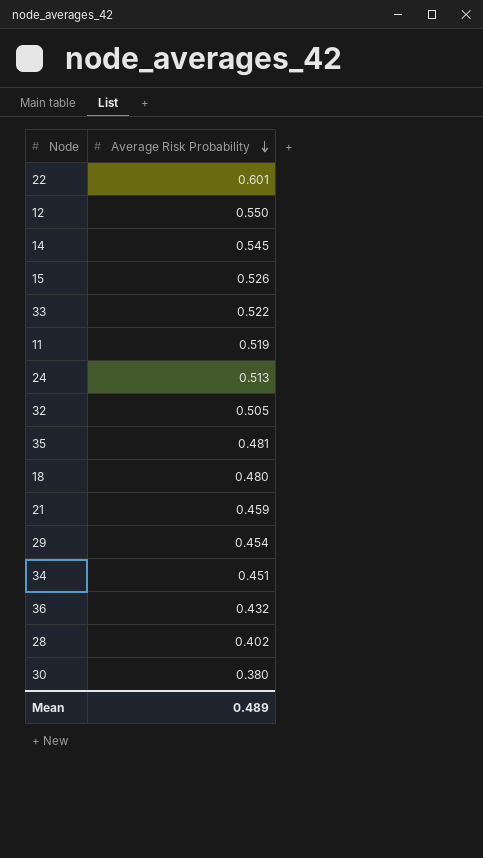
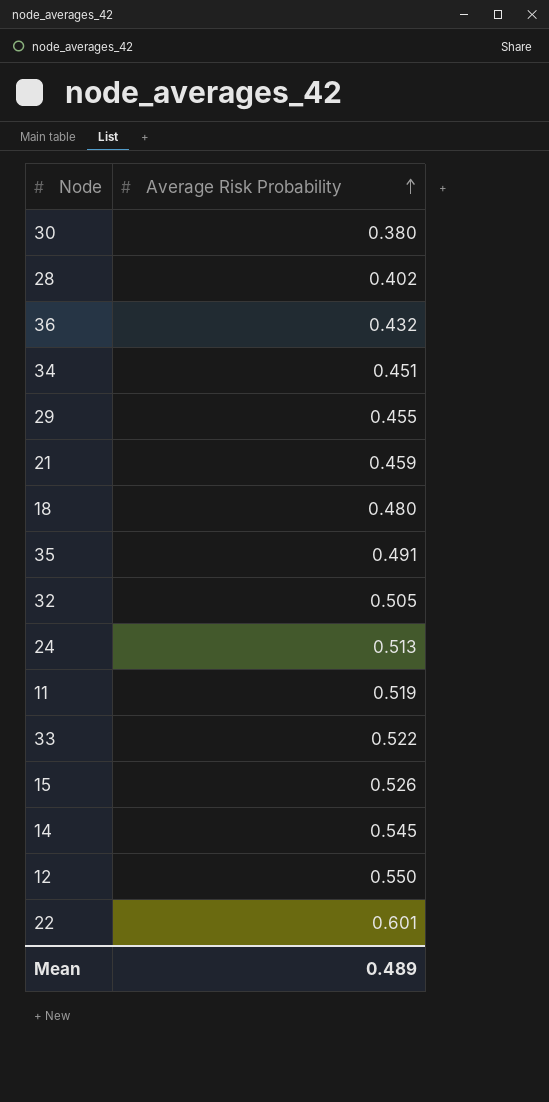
row order: Average Risk Probability descending -> Average Risk Probability ascending
29 | Average Risk Probability: 0.454 -> 0.455
35 | Average Risk Probability: 0.481 -> 0.491

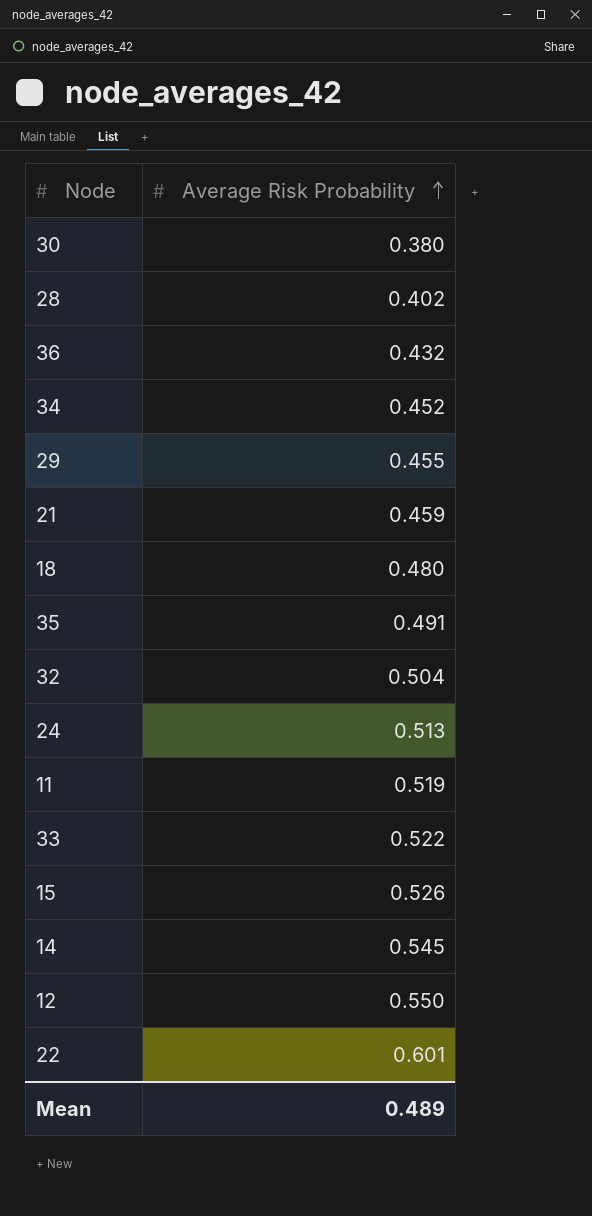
34 | Average Risk Probability: 0.451 -> 0.452
32 | Average Risk Probability: 0.505 -> 0.504

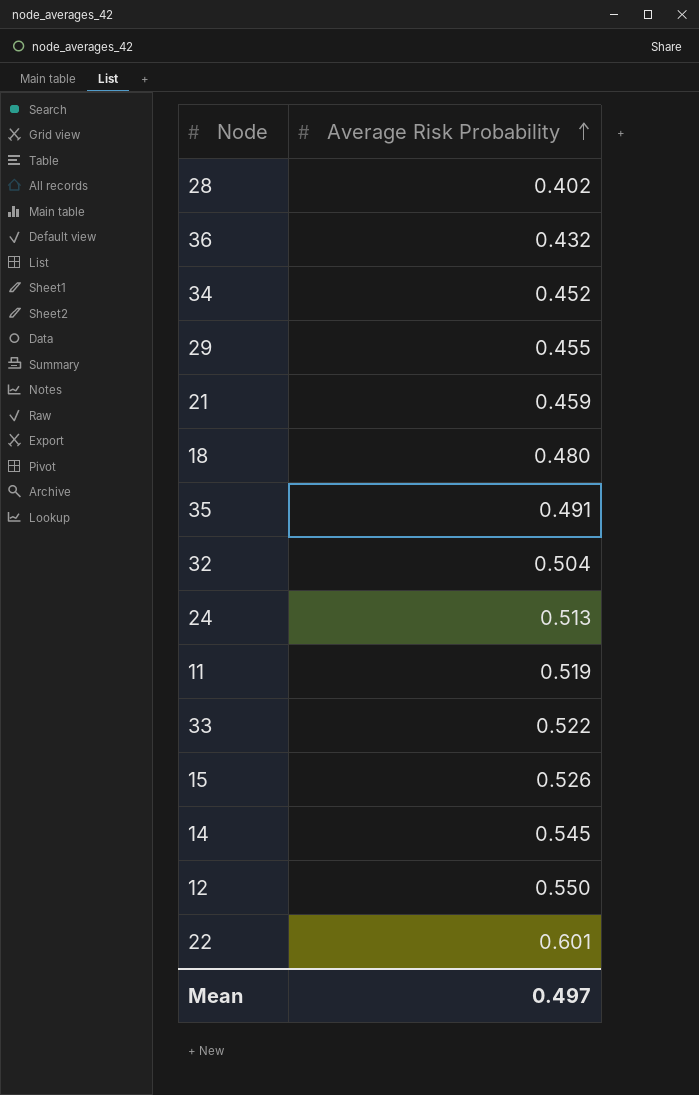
row 30: 0.380 -> none
Mean | Average Risk Probability: 0.489 -> 0.497

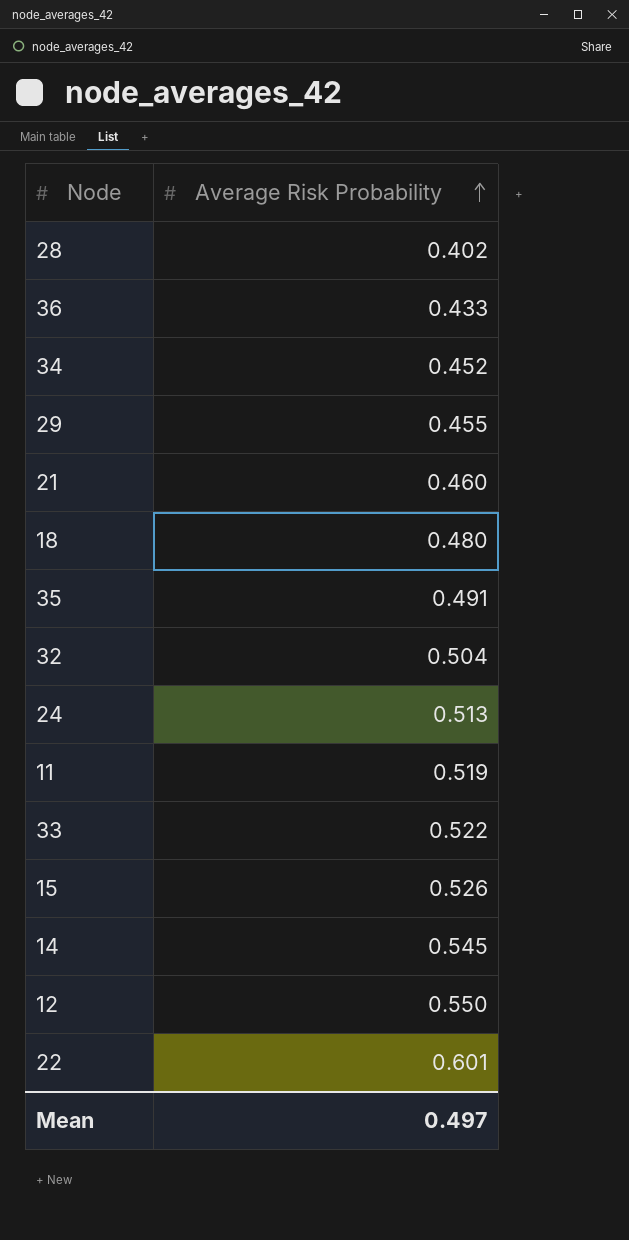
36 | Average Risk Probability: 0.432 -> 0.433
21 | Average Risk Probability: 0.459 -> 0.460

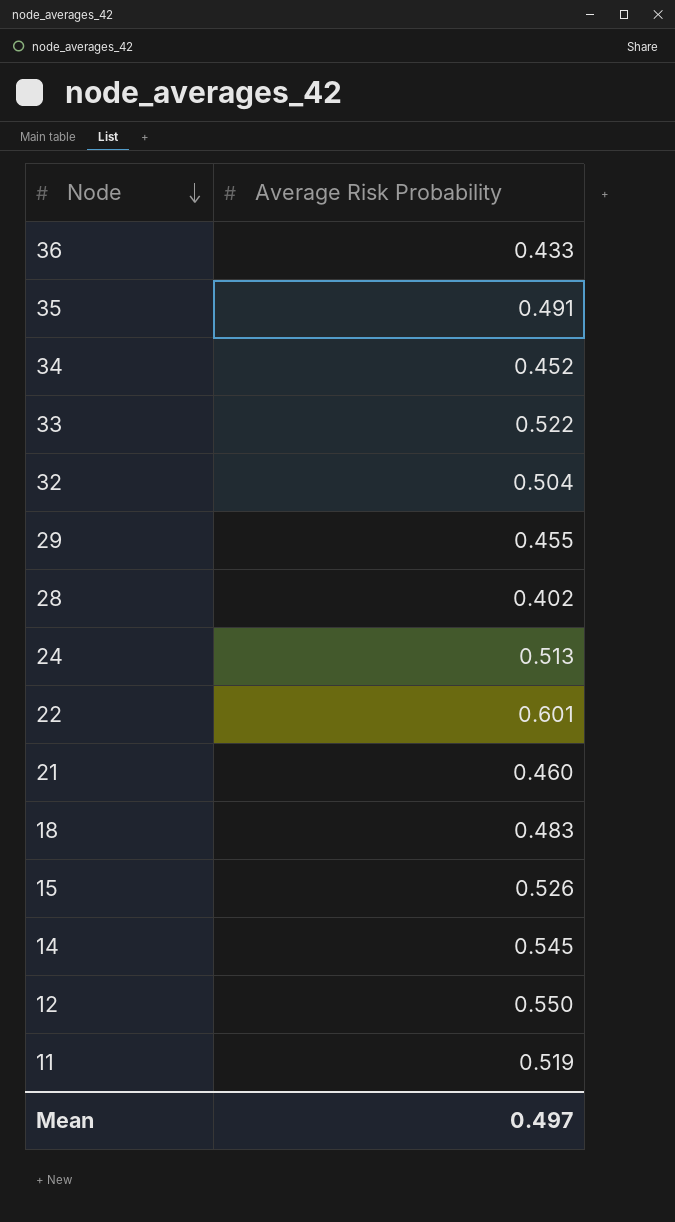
row order: Average Risk Probability ascending -> Node descending
18 | Average Risk Probability: 0.480 -> 0.483

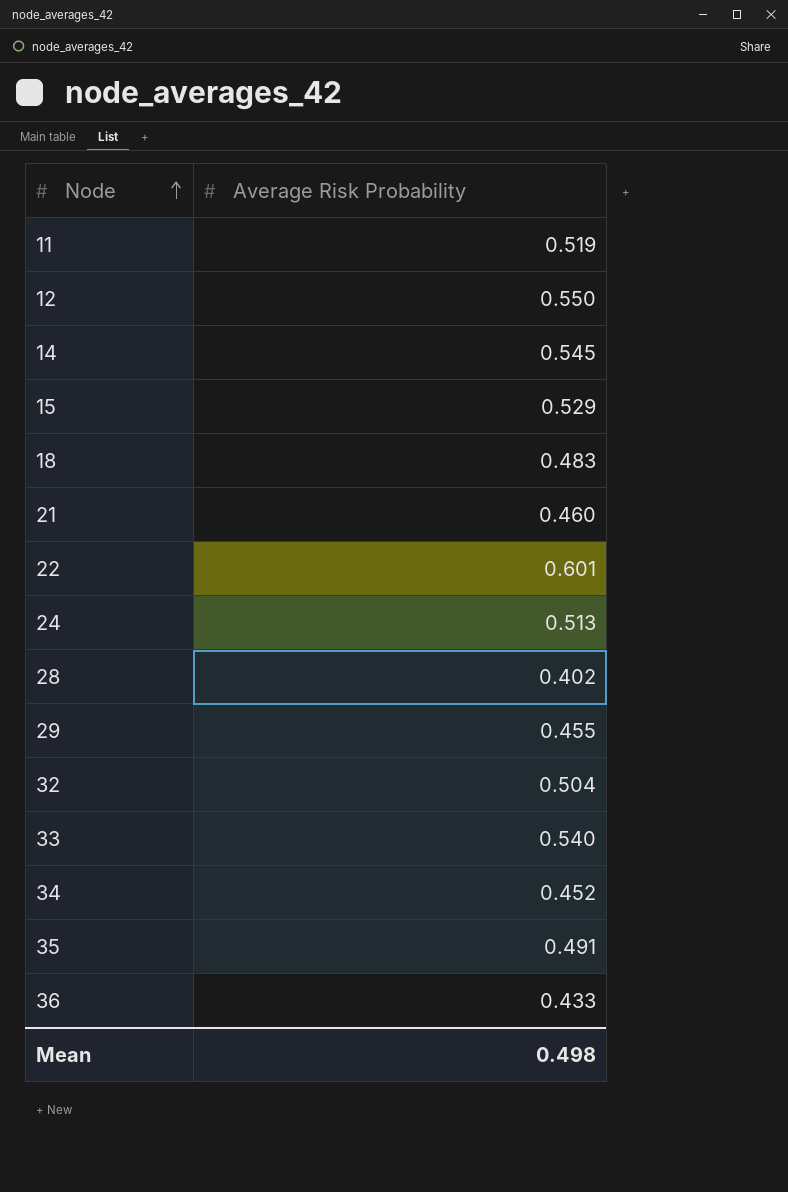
row order: Node descending -> Node ascending
15 | Average Risk Probability: 0.526 -> 0.529
33 | Average Risk Probability: 0.522 -> 0.540
Mean | Average Risk Probability: 0.497 -> 0.498

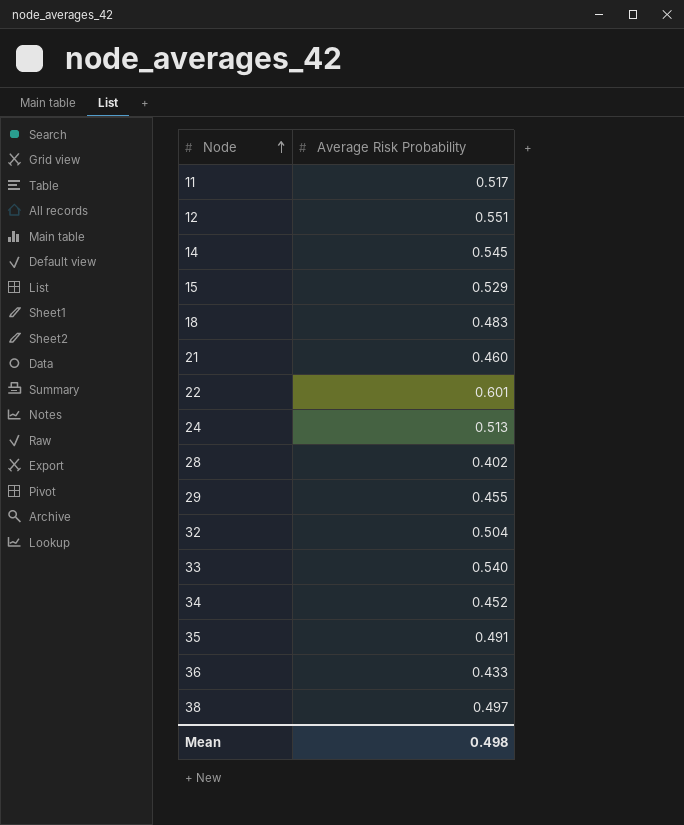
11 | Average Risk Probability: 0.519 -> 0.517
12 | Average Risk Probability: 0.550 -> 0.551
row 38: none -> 0.497

